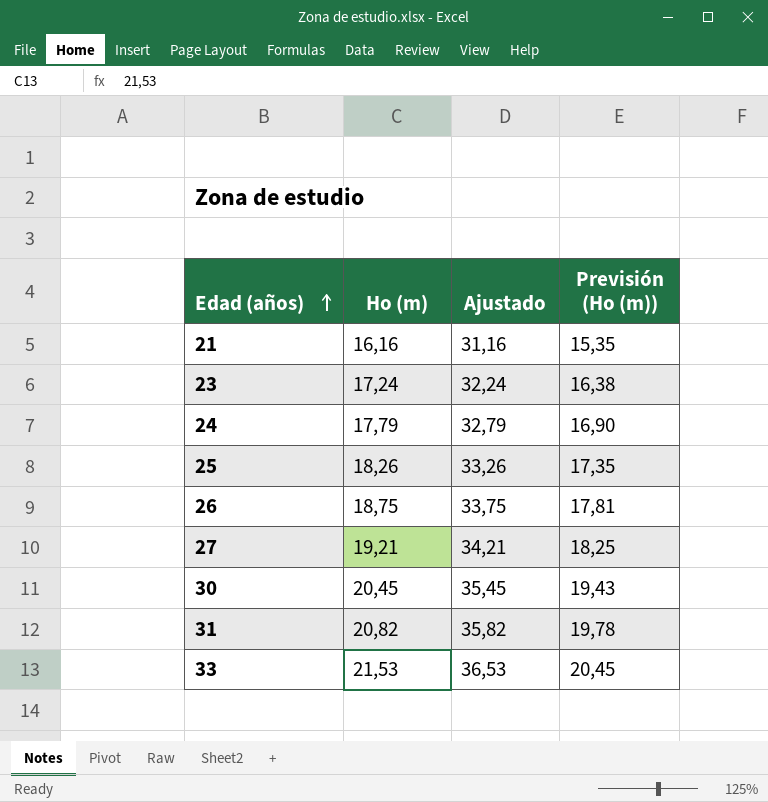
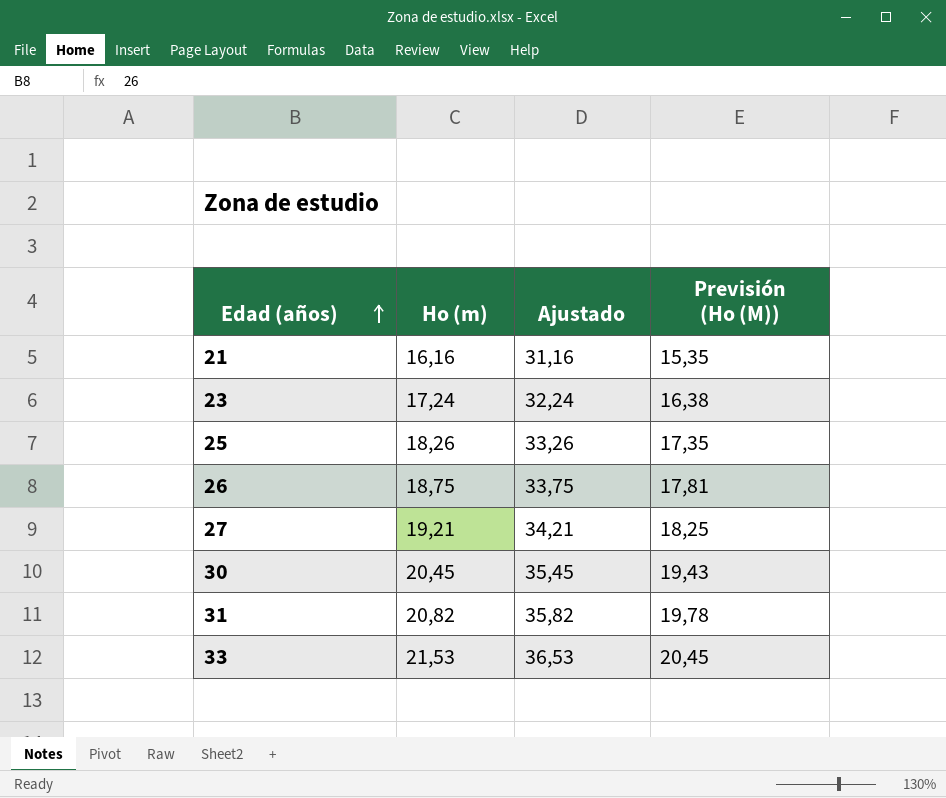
column name: Previsión (Ho (m)) -> Previsión (Ho (M))
row 24: 17,79 | 32,79 | 16,90 -> none

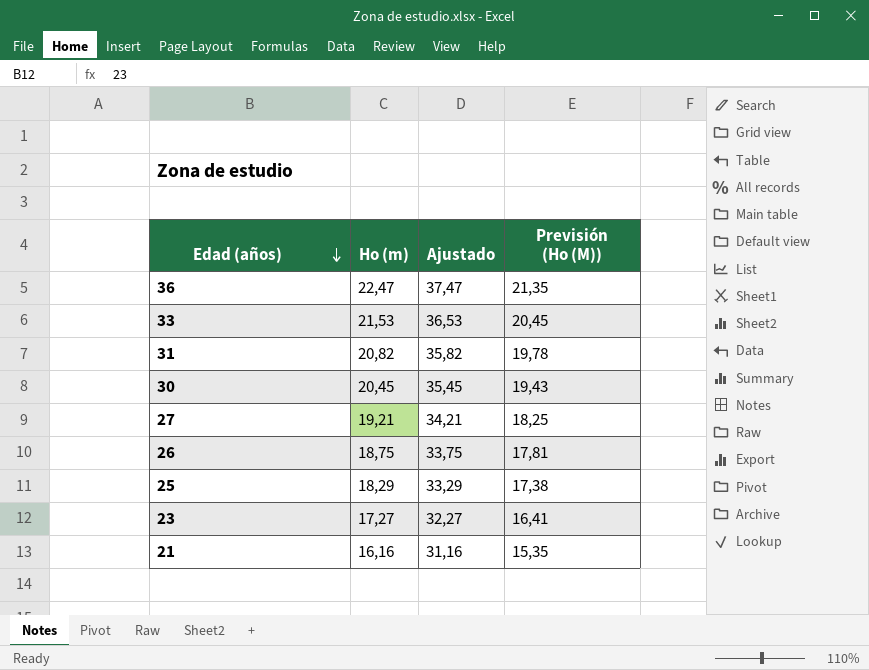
row order: Edad (años) ascending -> Edad (años) descending
row 36: none -> 22,47 | 37,47 | 21,35
25 | Ho (m): 18,26 -> 18,29
25 | Ajustado: 33,26 -> 33,29
25 | Previsión (Ho (M)): 17,35 -> 17,38
23 | Ho (m): 17,24 -> 17,27
23 | Ajustado: 32,24 -> 32,27
23 | Previsión (Ho (M)): 16,38 -> 16,41

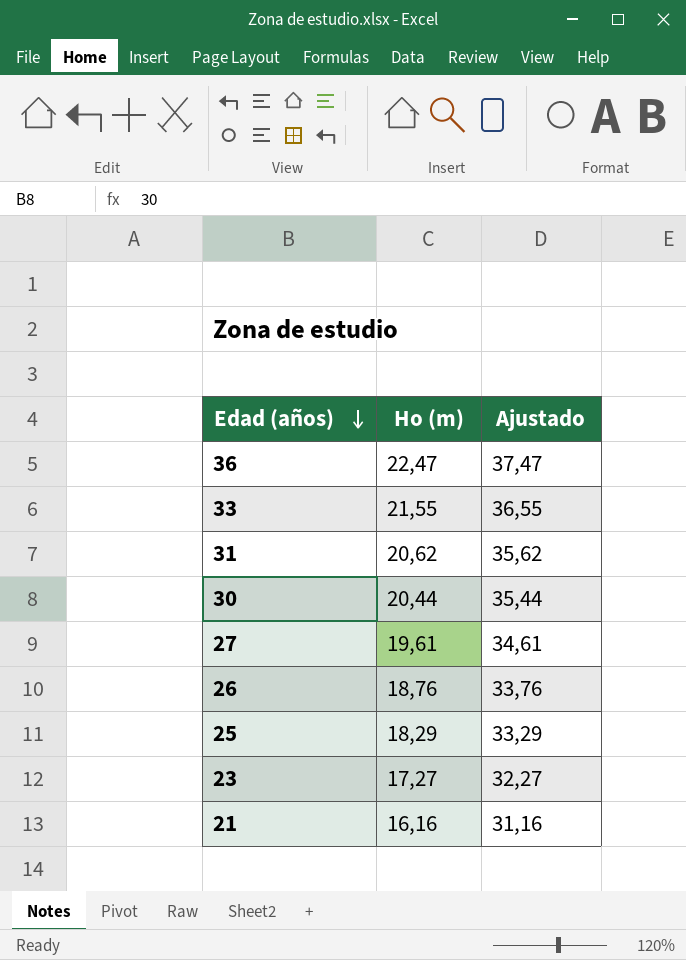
column Previsión (Ho (M)) | formula: [Ho (m)] * 0,95 -> none
33 | Ho (m): 21,53 -> 21,55
33 | Ajustado: 36,53 -> 36,55
31 | Ho (m): 20,82 -> 20,62
31 | Ajustado: 35,82 -> 35,62
30 | Ho (m): 20,45 -> 20,44
30 | Ajustado: 35,45 -> 35,44
27 | Ho (m): 19,21 -> 19,61
27 | Ajustado: 34,21 -> 34,61
26 | Ho (m): 18,75 -> 18,76
26 | Ajustado: 33,75 -> 33,76

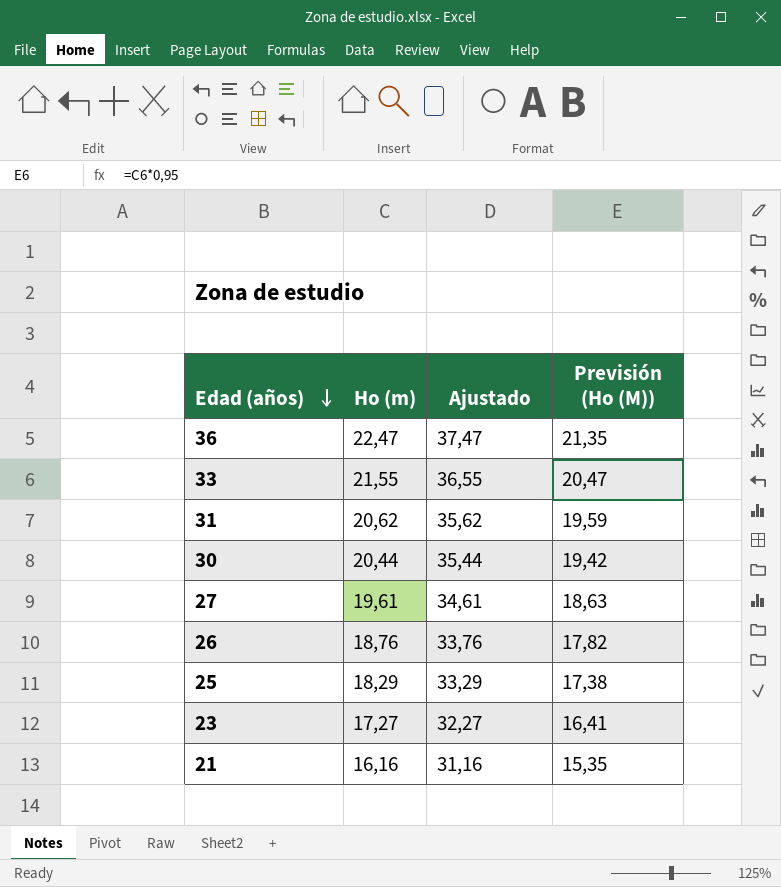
column Previsión (Ho (M)) | formula: none -> [Ho (m)] * 0,95

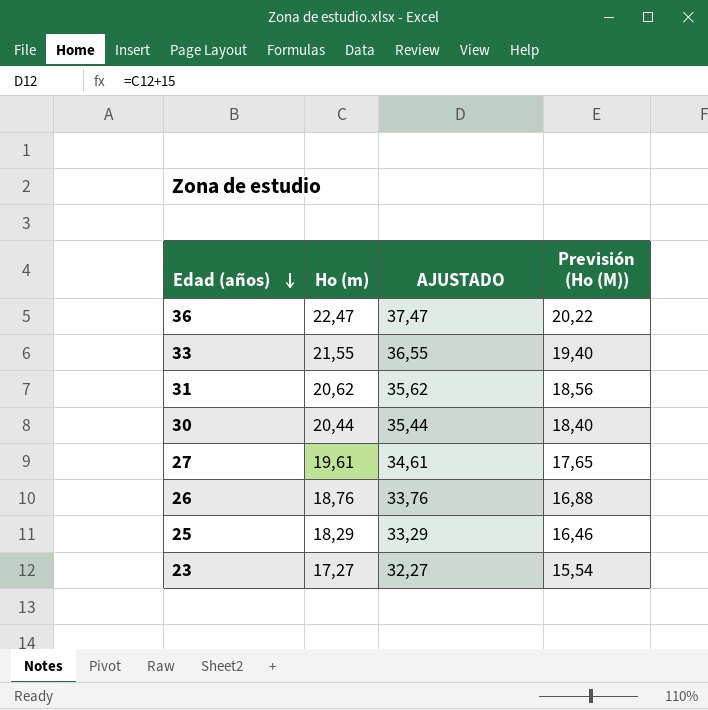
column name: Ajustado -> AJUSTADO
column Previsión (Ho (M)) | formula: [Ho (m)] * 0,95 -> [Ho (m)] * 0,9
row 21: 16,16 | 31,16 | 15,35 -> none

